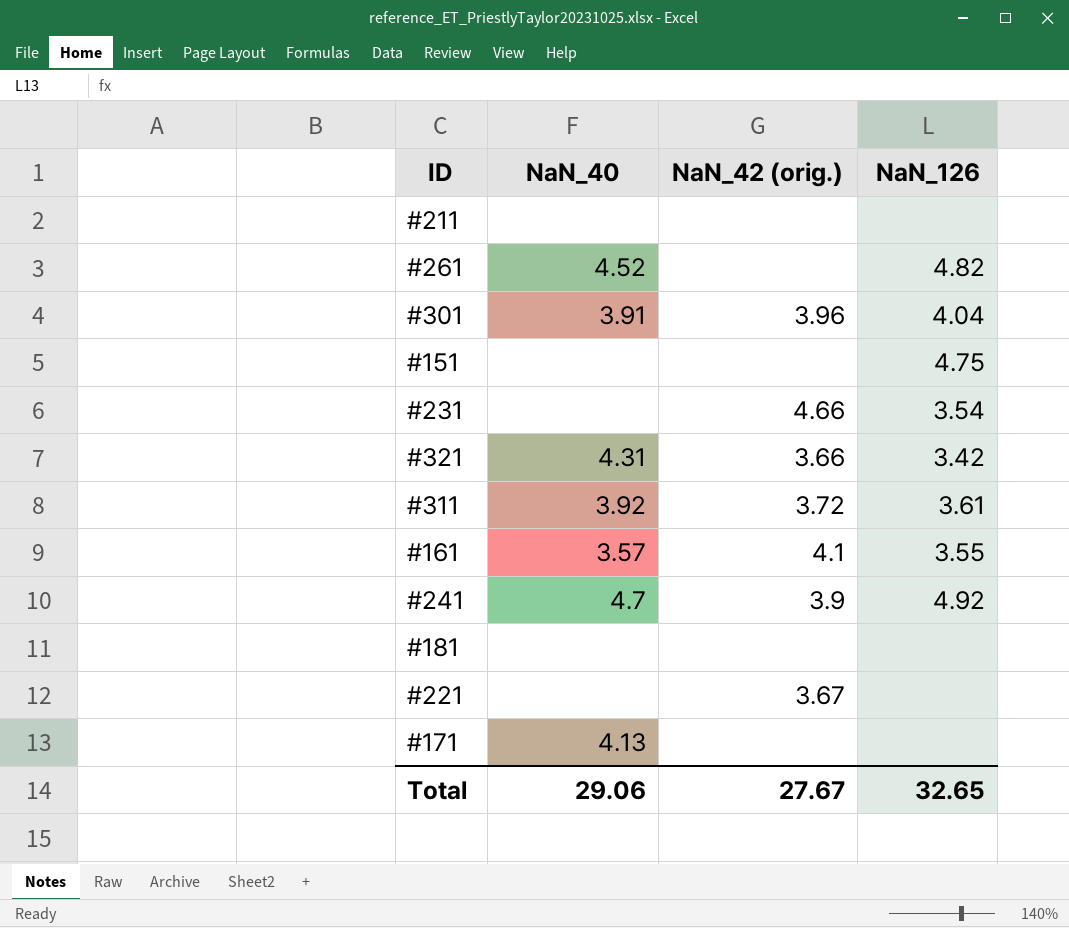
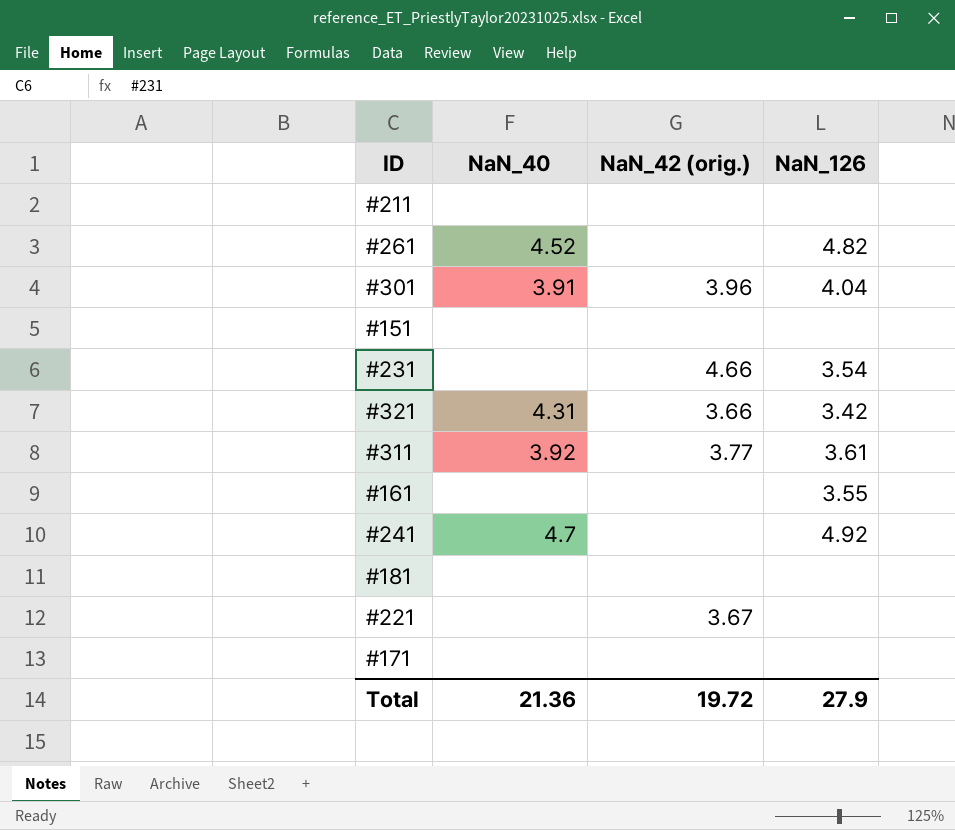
#151 | NaN_126: 4.75 -> none
#311 | NaN_42 (orig.): 3.72 -> 3.77
#161 | NaN_40: 3.57 -> none
#161 | NaN_42 (orig.): 4.1 -> none
#241 | NaN_42 (orig.): 3.9 -> none
#171 | NaN_40: 4.13 -> none
Total | NaN_40: 29.06 -> 21.36
Total | NaN_42 (orig.): 27.67 -> 19.72
Total | NaN_126: 32.65 -> 27.9

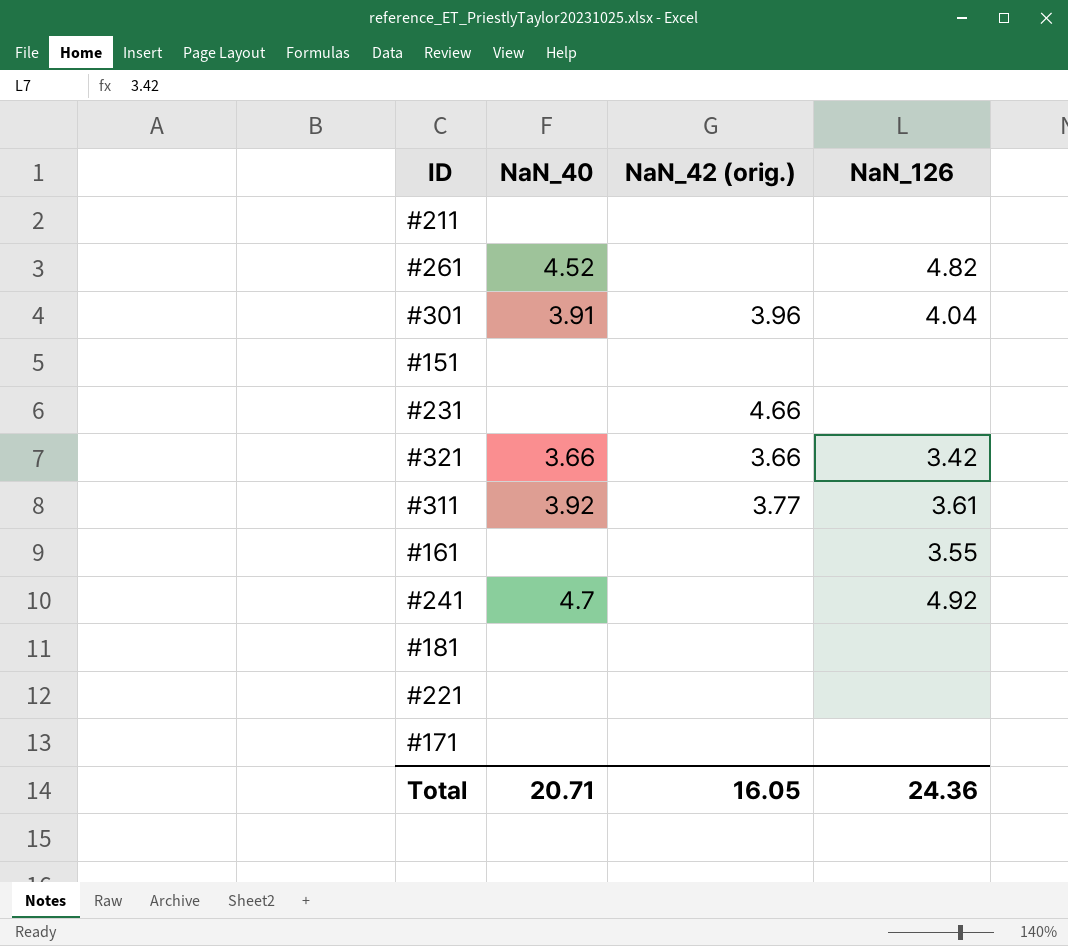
#231 | NaN_126: 3.54 -> none
#321 | NaN_40: 4.31 -> 3.66
#221 | NaN_42 (orig.): 3.67 -> none
Total | NaN_40: 21.36 -> 20.71
Total | NaN_42 (orig.): 19.72 -> 16.05
Total | NaN_126: 27.9 -> 24.36

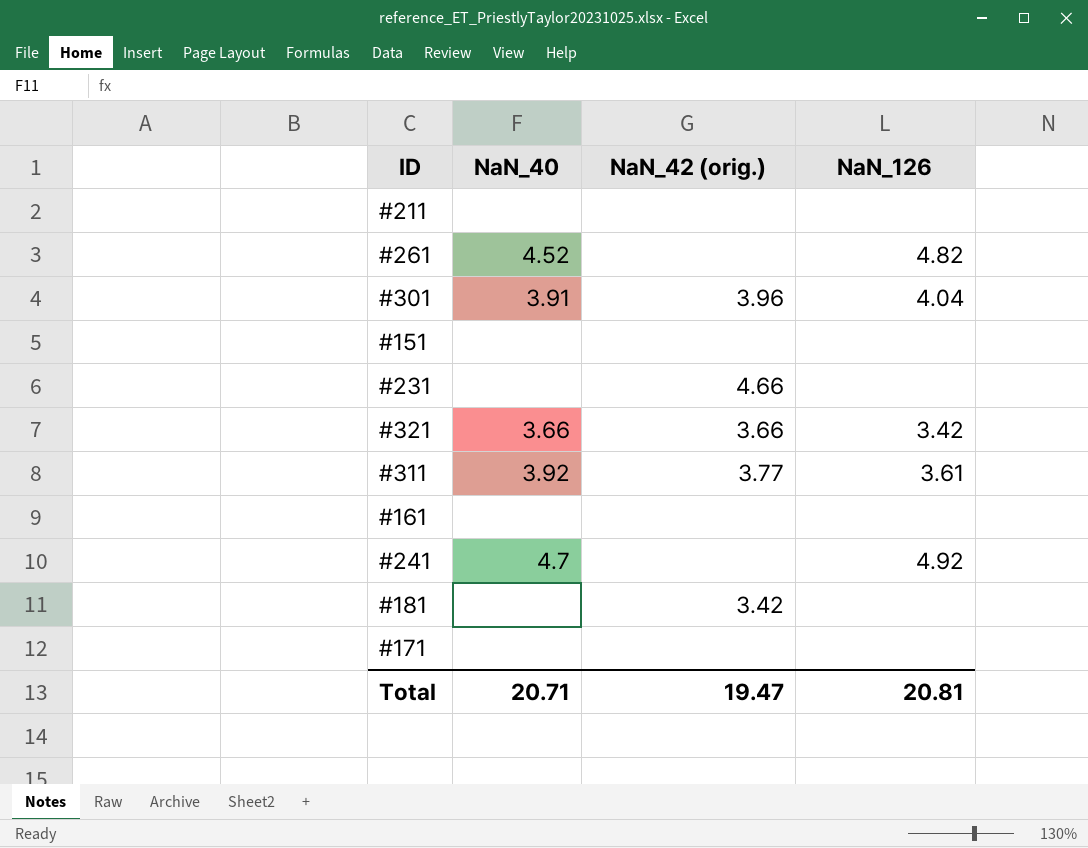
row #221: none | none | none -> none
#161 | NaN_126: 3.55 -> none
#181 | NaN_42 (orig.): none -> 3.42
Total | NaN_42 (orig.): 16.05 -> 19.47
Total | NaN_126: 24.36 -> 20.81

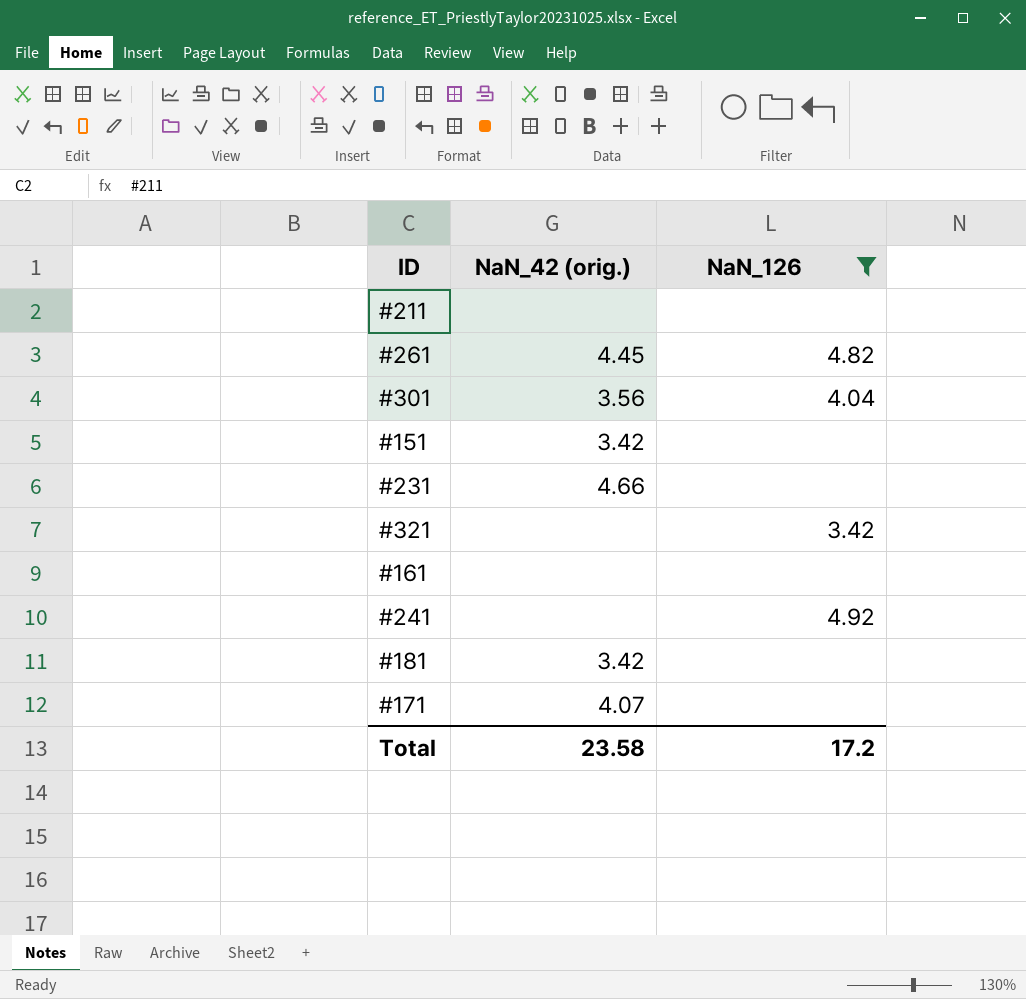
filter: none -> NaN_126 != 3.61
column NaN_40 | position: 2 -> none
#261 | NaN_42 (orig.): none -> 4.45
#301 | NaN_42 (orig.): 3.96 -> 3.56
#151 | NaN_42 (orig.): none -> 3.42
#321 | NaN_42 (orig.): 3.66 -> none
#171 | NaN_42 (orig.): none -> 4.07
Total | NaN_42 (orig.): 19.47 -> 23.58
Total | NaN_126: 20.81 -> 17.2

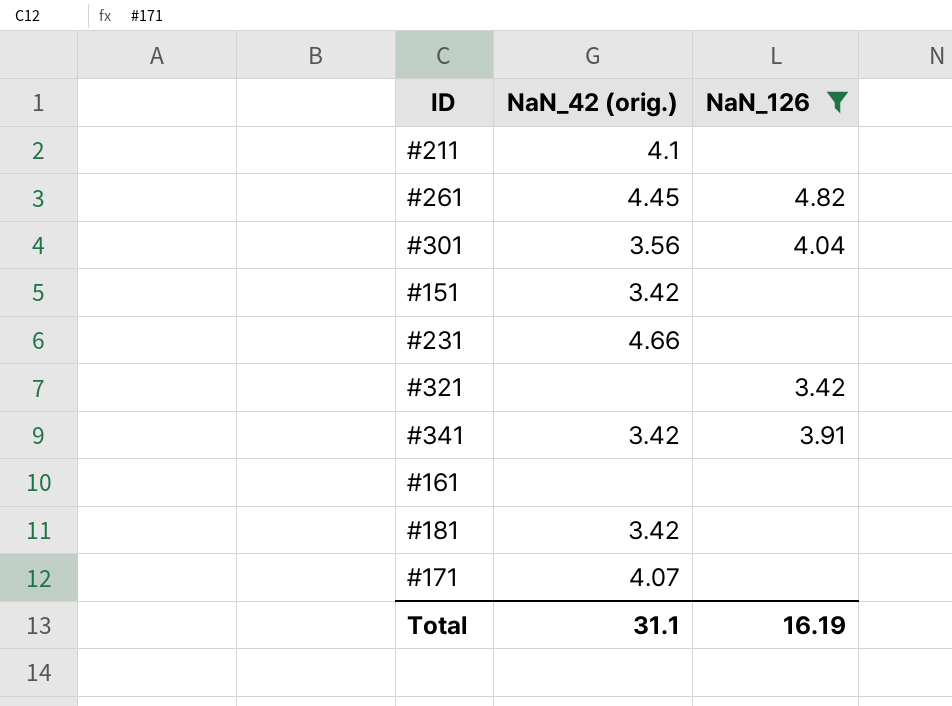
row #241: none | 4.92 -> none
#211 | NaN_42 (orig.): none -> 4.1
row #341: none -> 3.42 | 3.91
Total | NaN_42 (orig.): 23.58 -> 31.1
Total | NaN_126: 17.2 -> 16.19

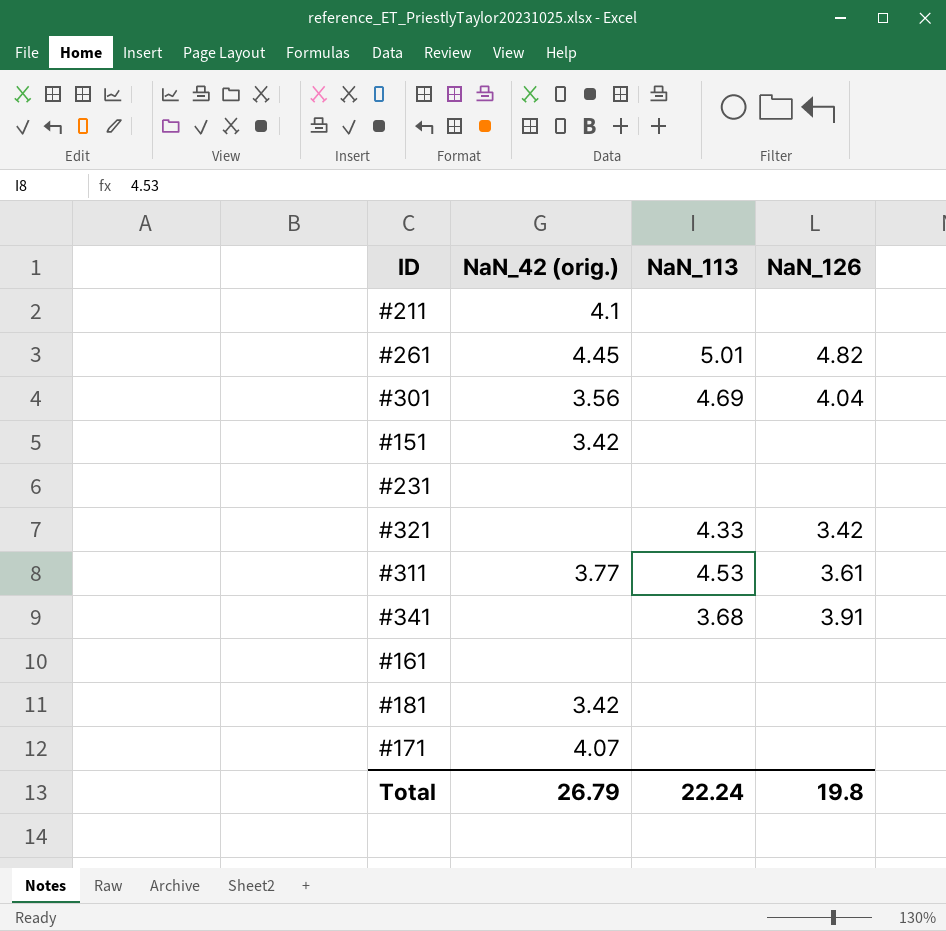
filter: NaN_126 != 3.61 -> none
column NaN_113 | position: none -> 3
#231 | NaN_42 (orig.): 4.66 -> none
#341 | NaN_42 (orig.): 3.42 -> none
Total | NaN_42 (orig.): 31.1 -> 26.79
Total | NaN_126: 16.19 -> 19.8

